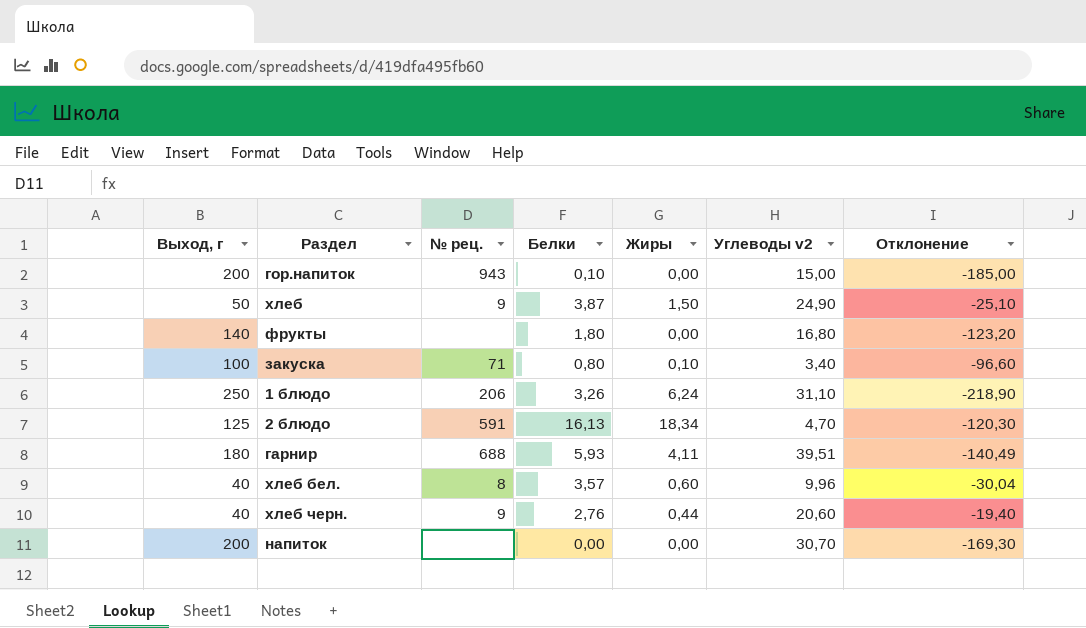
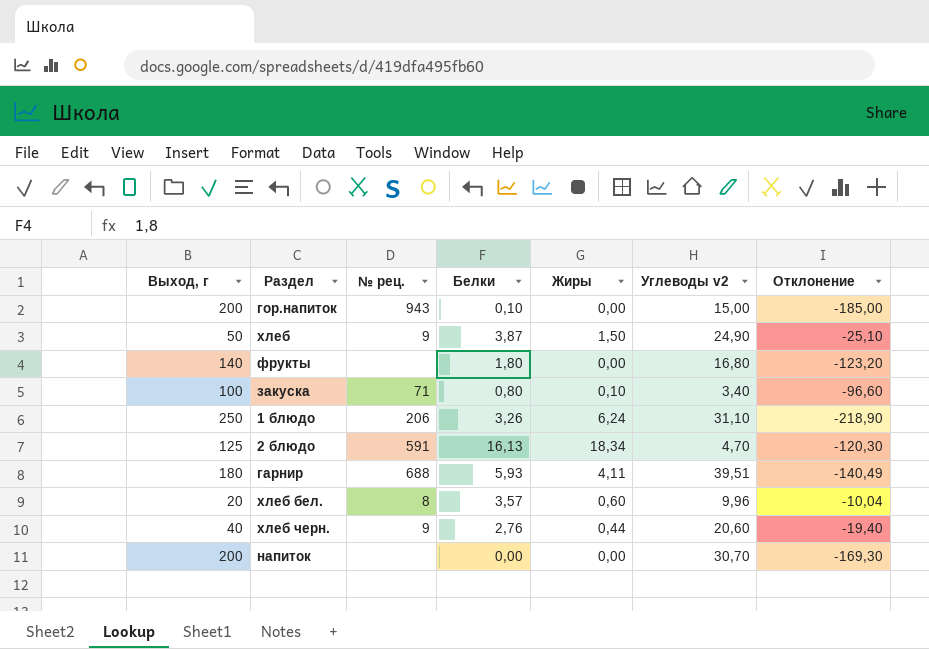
хлеб бел. | Выход, г: 40 -> 20
хлеб бел. | Отклонение: -30,04 -> -10,04

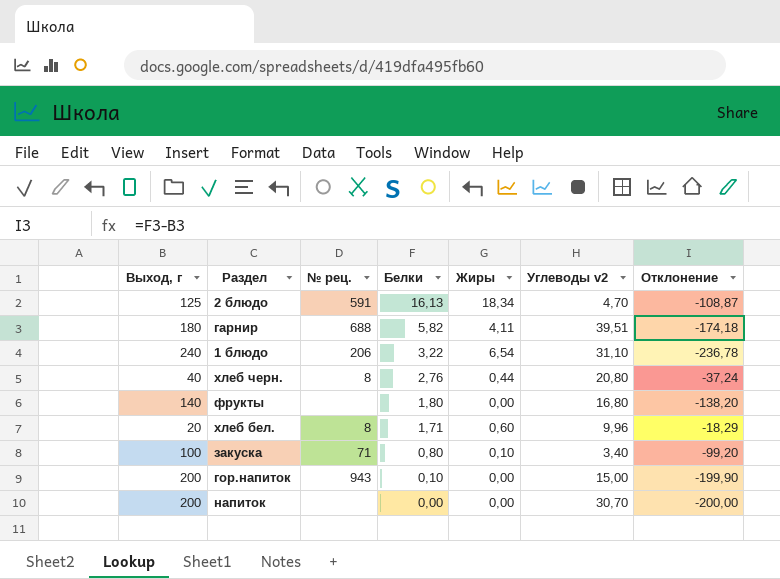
row order: none -> Белки descending
column Отклонение | formula: [Углеводы v2] - [Выход, г] -> [Белки] - [Выход, г]
row хлеб: 50 | 9 | 3,87 | 1,50 | 24,90 | -25,10 -> none
гарнир | Белки: 5,93 -> 5,82
1 блюдо | Выход, г: 250 -> 240
1 блюдо | Белки: 3,26 -> 3,22
1 блюдо | Жиры: 6,24 -> 6,54
хлеб черн. | № рец.: 9 -> 8
хлеб черн. | Углеводы v2: 20,60 -> 20,80
хлеб бел. | Белки: 3,57 -> 1,71

